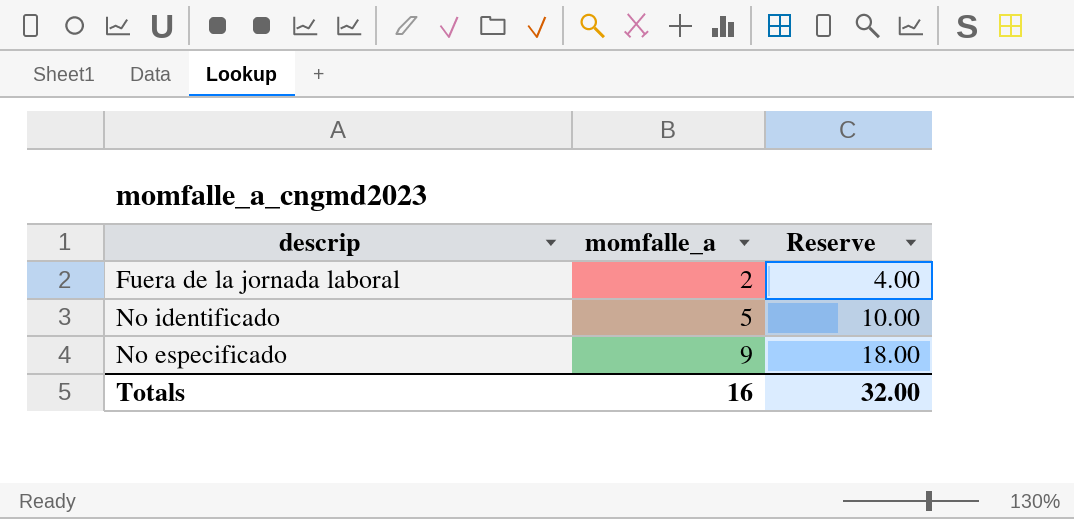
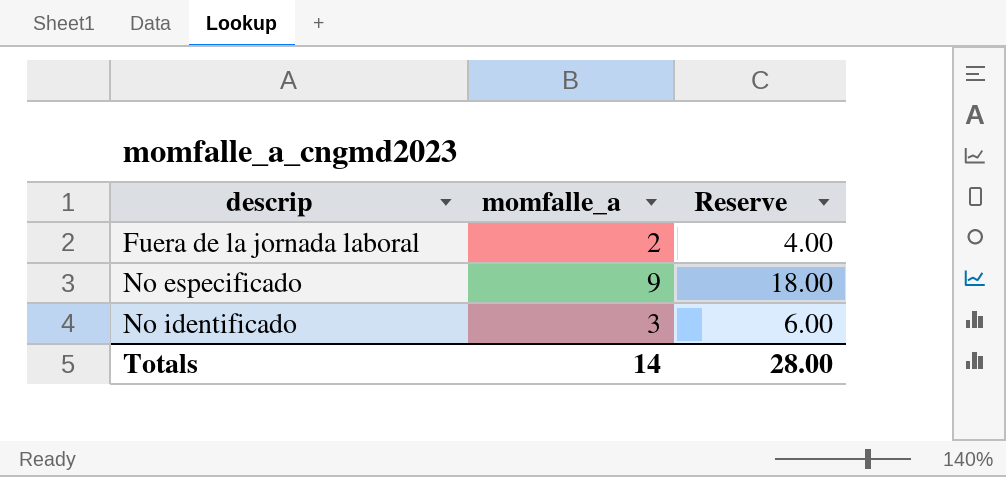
row order: momfalle_a ascending -> descrip ascending
No identificado | momfalle_a: 5 -> 3
No identificado | Reserve: 10.00 -> 6.00
Totals | momfalle_a: 16 -> 14
Totals | Reserve: 32.00 -> 28.00

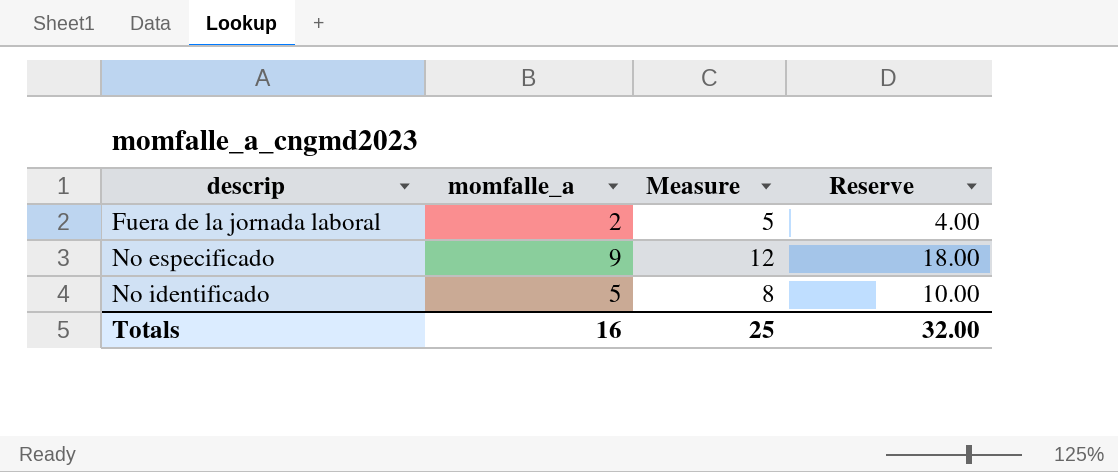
column Measure | formula: none -> [momfalle_a] + 3
No identificado | momfalle_a: 3 -> 5
No identificado | Reserve: 6.00 -> 10.00
Totals | momfalle_a: 14 -> 16
Totals | Reserve: 28.00 -> 32.00

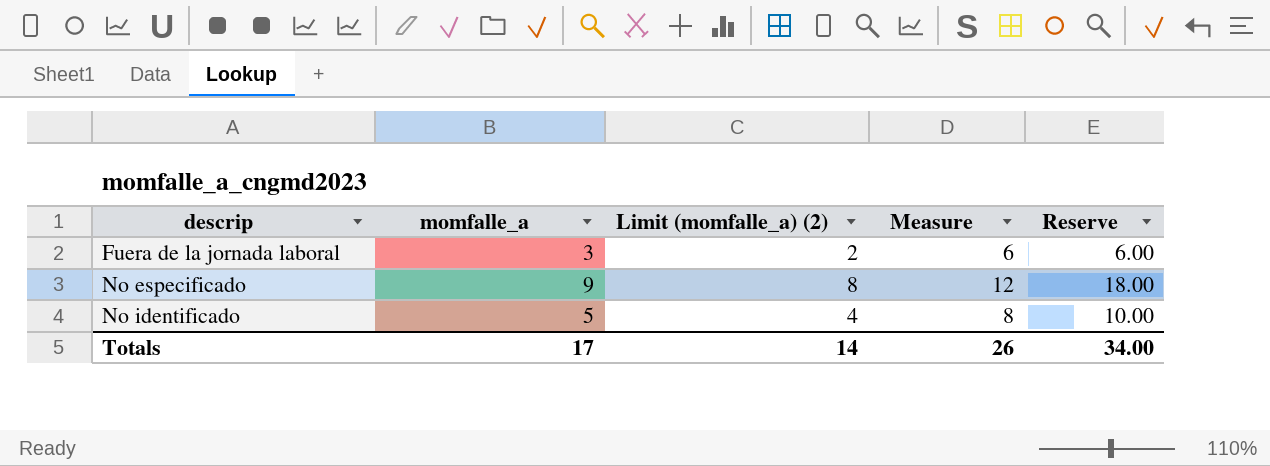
column Limit (momfalle_a) (2) | formula: none -> [momfalle_a] - 1
Fuera de la jornada laboral | momfalle_a: 2 -> 3
Fuera de la jornada laboral | Measure: 5 -> 6
Fuera de la jornada laboral | Reserve: 4.00 -> 6.00
Totals | momfalle_a: 16 -> 17
Totals | Measure: 25 -> 26
Totals | Reserve: 32.00 -> 34.00

